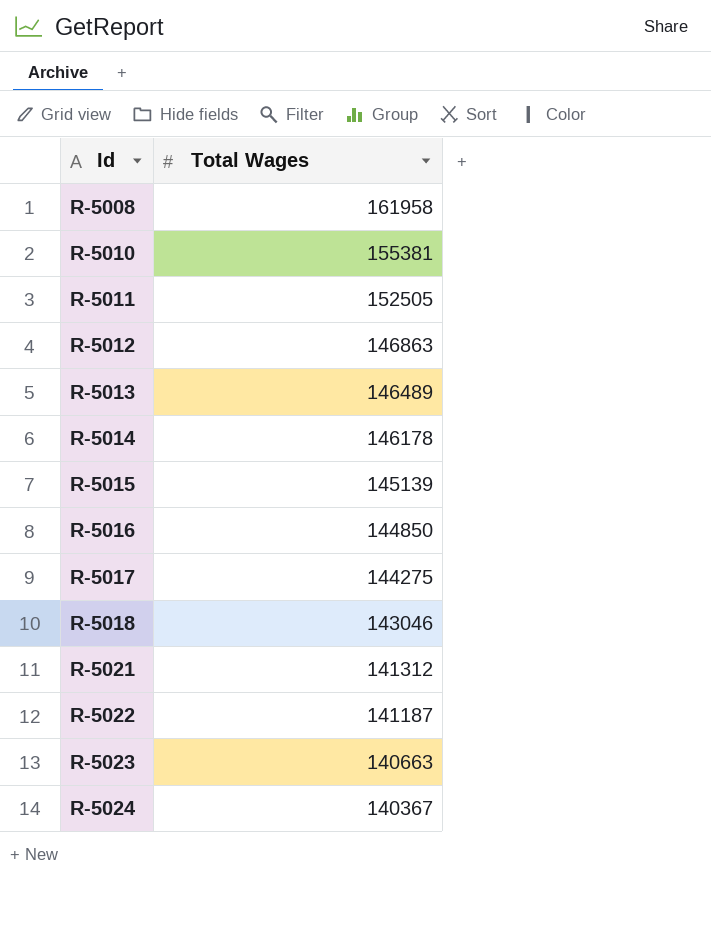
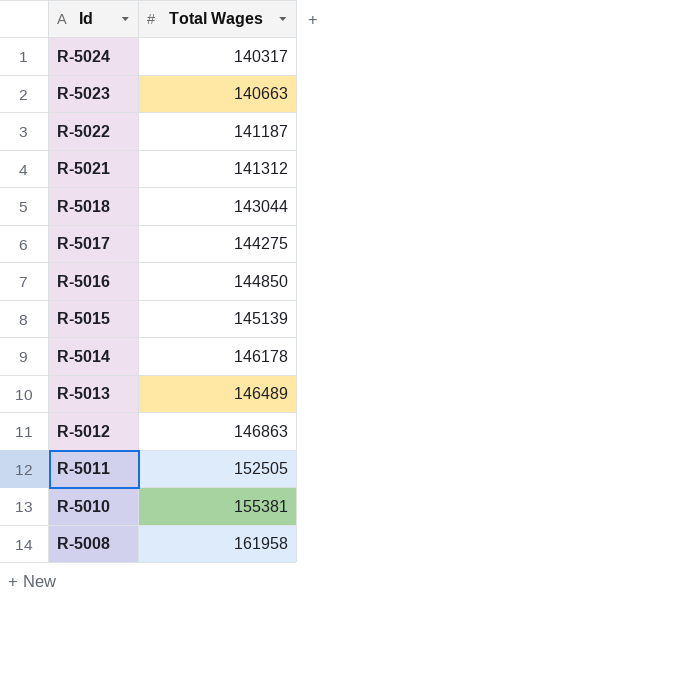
row order: Id ascending -> Id descending
R-5024 | Total Wages: 140367 -> 140317
R-5018 | Total Wages: 143046 -> 143044

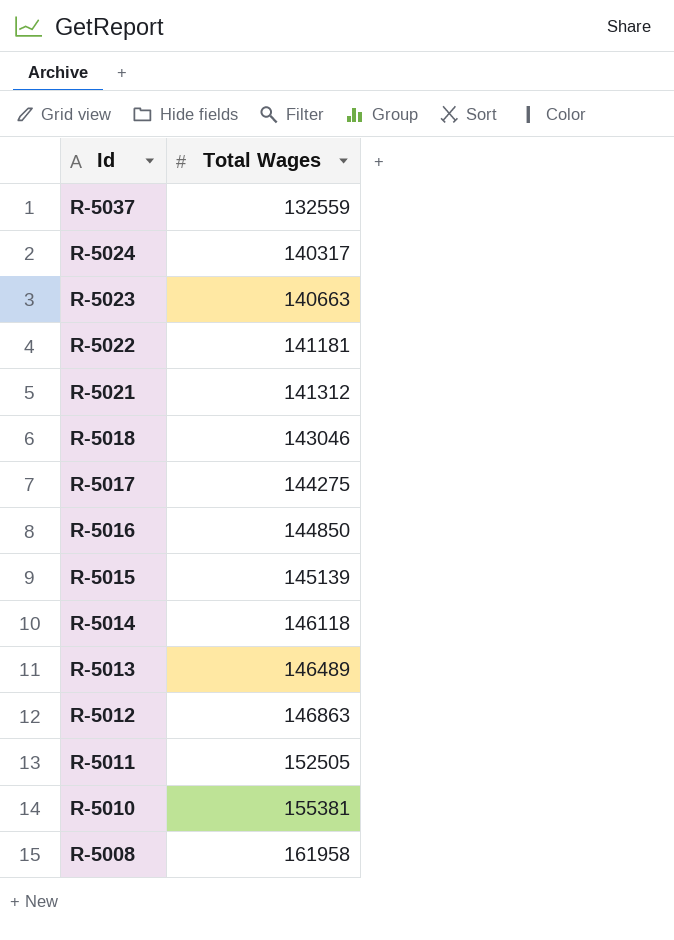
row R-5037: none -> 132559
R-5022 | Total Wages: 141187 -> 141181
R-5018 | Total Wages: 143044 -> 143046
R-5014 | Total Wages: 146178 -> 146118

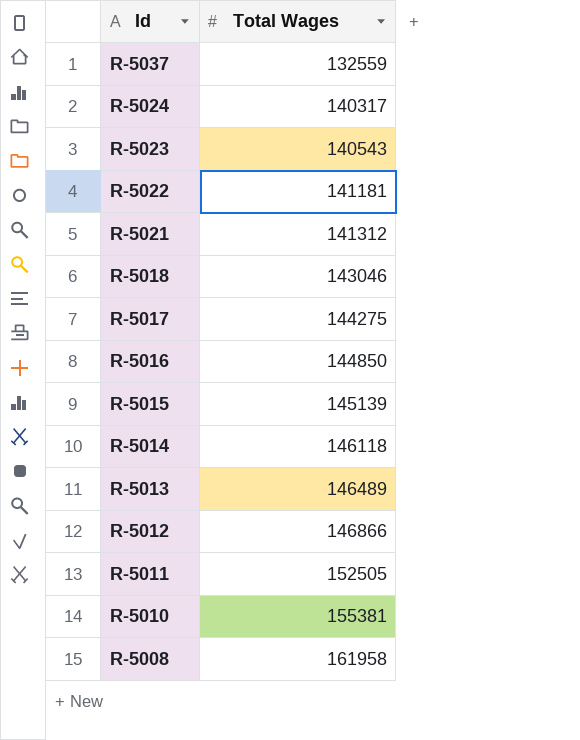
R-5023 | Total Wages: 140663 -> 140543
R-5012 | Total Wages: 146863 -> 146866

